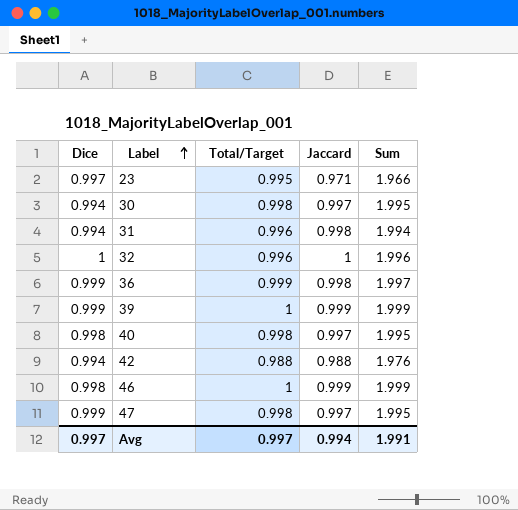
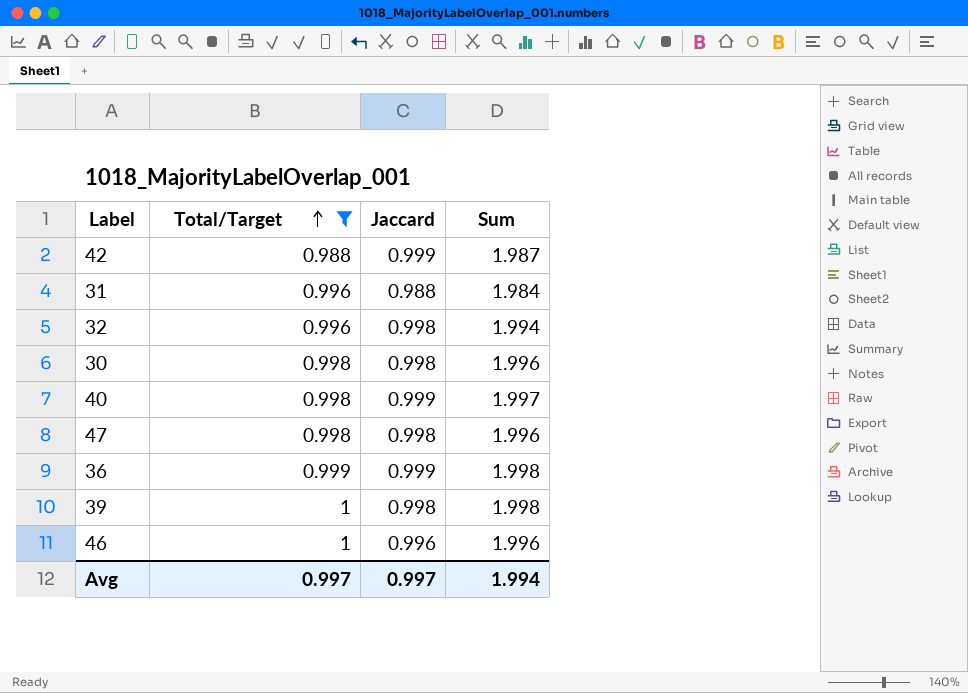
filter: none -> Total/Target != 0.995
row order: Label ascending -> Total/Target ascending
column Dice | position: 1 -> none
42 | Jaccard: 0.988 -> 0.999
42 | Sum: 1.976 -> 1.987
31 | Jaccard: 0.998 -> 0.988
31 | Sum: 1.994 -> 1.984
32 | Jaccard: 1 -> 0.998
32 | Sum: 1.996 -> 1.994
30 | Jaccard: 0.997 -> 0.998
30 | Sum: 1.995 -> 1.996
40 | Jaccard: 0.997 -> 0.999
40 | Sum: 1.995 -> 1.997
47 | Jaccard: 0.997 -> 0.998
47 | Sum: 1.995 -> 1.996
36 | Jaccard: 0.998 -> 0.999
36 | Sum: 1.997 -> 1.998
39 | Jaccard: 0.999 -> 0.998
39 | Sum: 1.999 -> 1.998
46 | Jaccard: 0.999 -> 0.996
46 | Sum: 1.999 -> 1.996
Avg | Jaccard: 0.994 -> 0.997
Avg | Sum: 1.991 -> 1.994

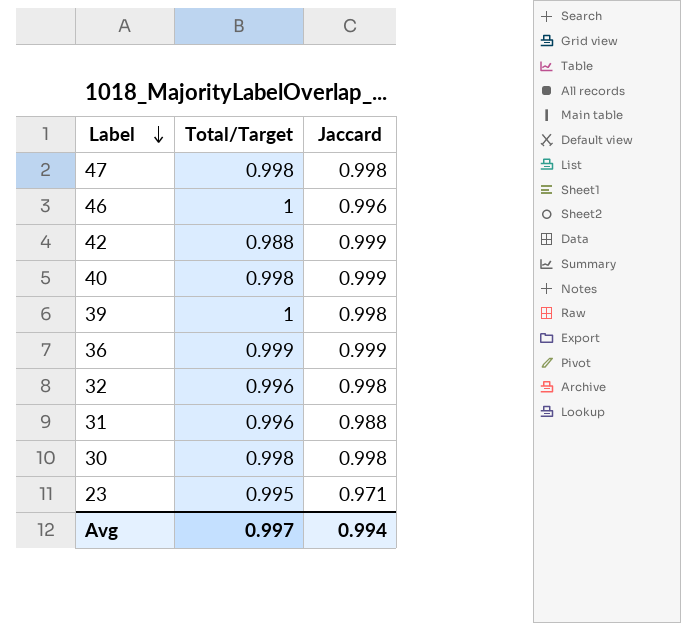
filter: Total/Target != 0.995 -> none
row order: Total/Target ascending -> Label descending
column Sum | formula: [Total/Target] + [Jaccard] -> none
Avg | Jaccard: 0.997 -> 0.994

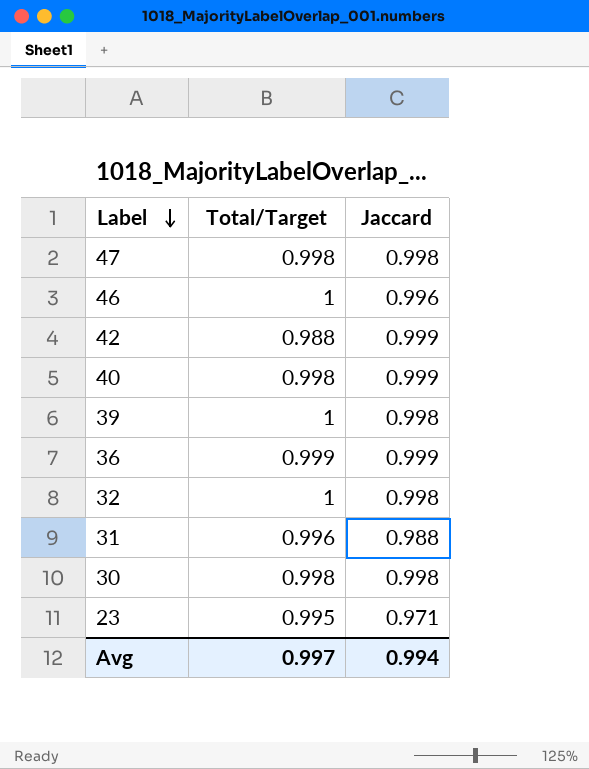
32 | Total/Target: 0.996 -> 1

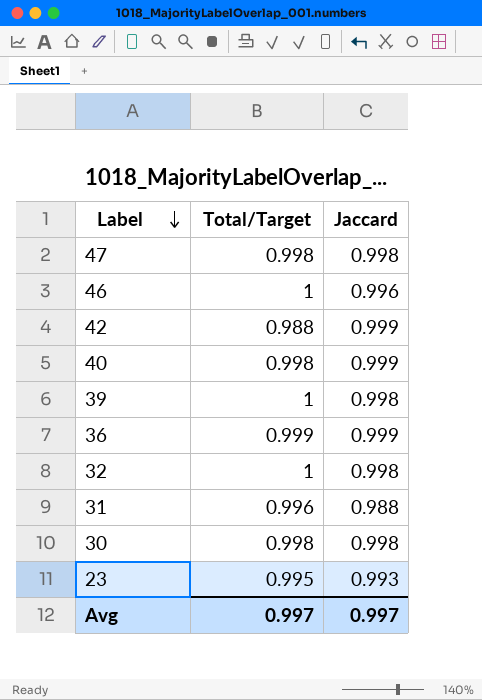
23 | Jaccard: 0.971 -> 0.993
Avg | Jaccard: 0.994 -> 0.997

